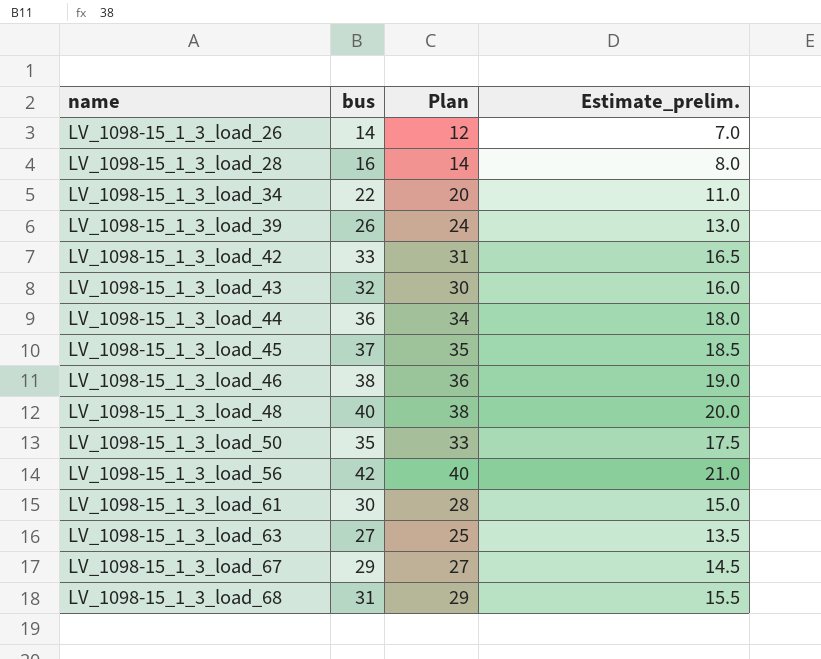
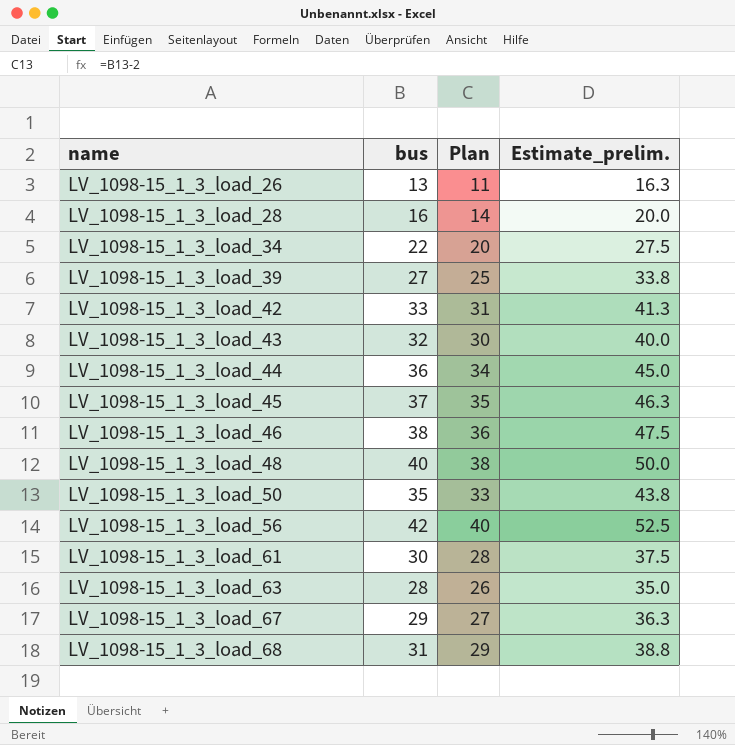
column Estimate_prelim. | formula: [bus] * 0.5 -> [bus] * 1.25
LV_1098-15_1_3_load_26 | bus: 14 -> 13
LV_1098-15_1_3_load_26 | Plan: 12 -> 11
LV_1098-15_1_3_load_39 | bus: 26 -> 27
LV_1098-15_1_3_load_39 | Plan: 24 -> 25
LV_1098-15_1_3_load_63 | bus: 27 -> 28
LV_1098-15_1_3_load_63 | Plan: 25 -> 26

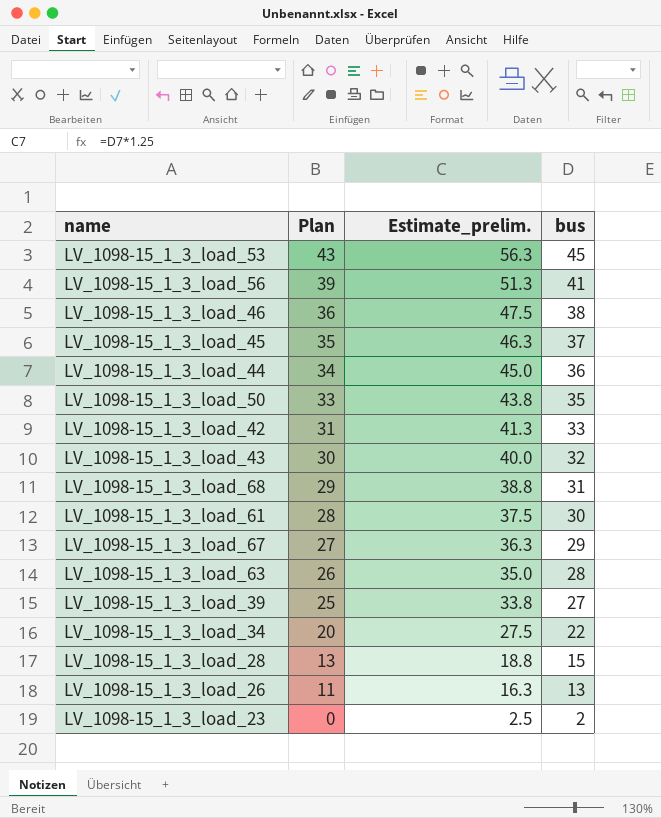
row order: name ascending -> Plan descending
column bus | position: 2 -> 4
row LV_1098-15_1_3_load_48: 40 | 38 | 50.0 -> none
row LV_1098-15_1_3_load_53: none -> 43 | 56.3 | 45
LV_1098-15_1_3_load_56 | Plan: 40 -> 39
LV_1098-15_1_3_load_56 | Estimate_prelim.: 52.5 -> 51.3
LV_1098-15_1_3_load_56 | bus: 42 -> 41
LV_1098-15_1_3_load_28 | Plan: 14 -> 13
LV_1098-15_1_3_load_28 | Estimate_prelim.: 20.0 -> 18.8
LV_1098-15_1_3_load_28 | bus: 16 -> 15
row LV_1098-15_1_3_load_23: none -> 0 | 2.5 | 2

